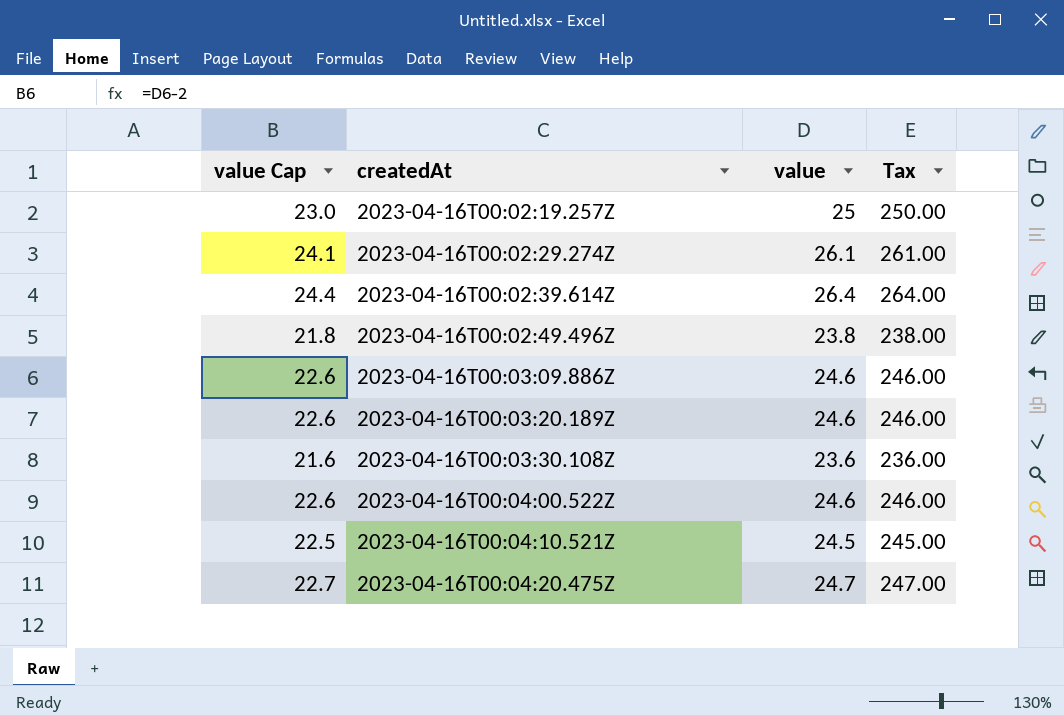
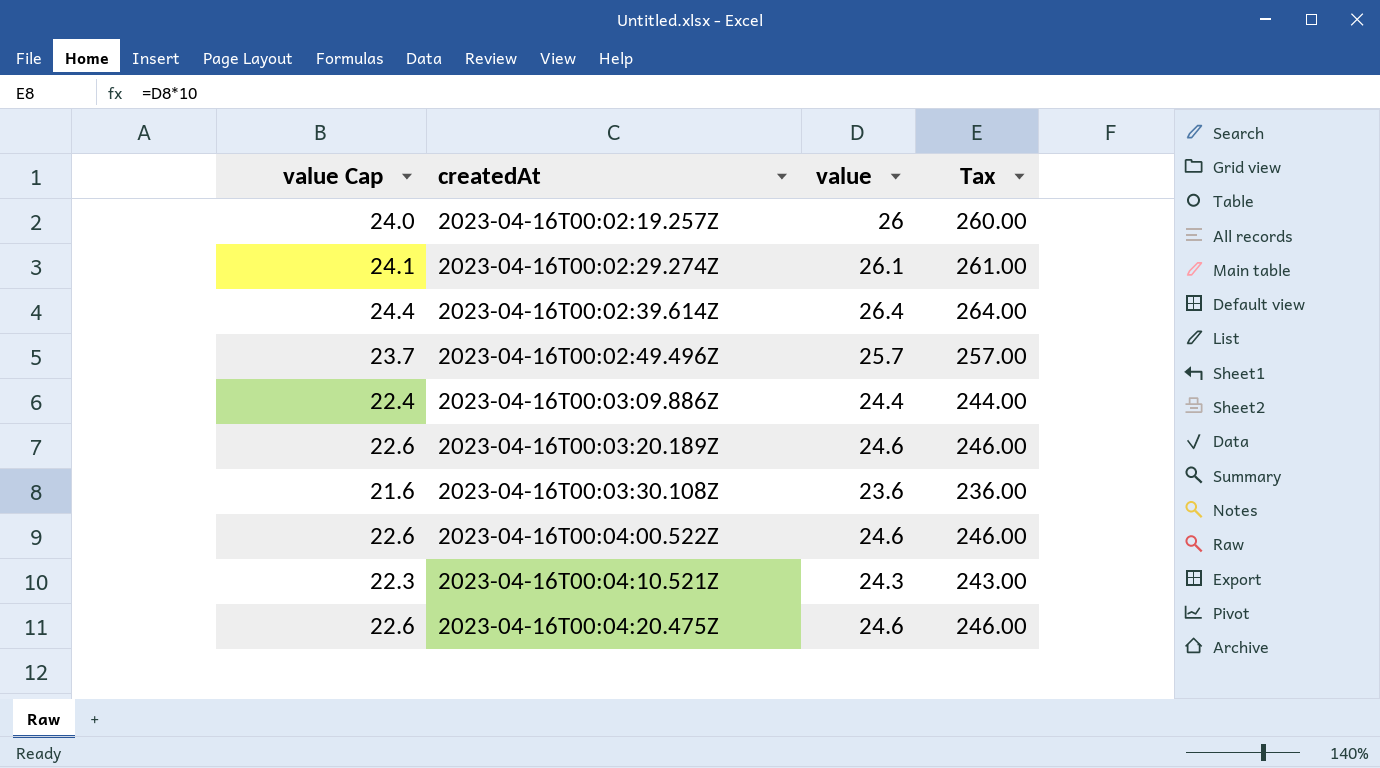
2023-04-16T00:02:19.257Z | value Cap: 23.0 -> 24.0
2023-04-16T00:02:19.257Z | value: 25 -> 26
2023-04-16T00:02:19.257Z | Tax: 250.00 -> 260.00
2023-04-16T00:02:49.496Z | value Cap: 21.8 -> 23.7
2023-04-16T00:02:49.496Z | value: 23.8 -> 25.7
2023-04-16T00:02:49.496Z | Tax: 238.00 -> 257.00
2023-04-16T00:03:09.886Z | value Cap: 22.6 -> 22.4
2023-04-16T00:03:09.886Z | value: 24.6 -> 24.4
2023-04-16T00:03:09.886Z | Tax: 246.00 -> 244.00
2023-04-16T00:04:10.521Z | value Cap: 22.5 -> 22.3
2023-04-16T00:04:10.521Z | value: 24.5 -> 24.3
2023-04-16T00:04:10.521Z | Tax: 245.00 -> 243.00
2023-04-16T00:04:20.475Z | value Cap: 22.7 -> 22.6
2023-04-16T00:04:20.475Z | value: 24.7 -> 24.6
2023-04-16T00:04:20.475Z | Tax: 247.00 -> 246.00

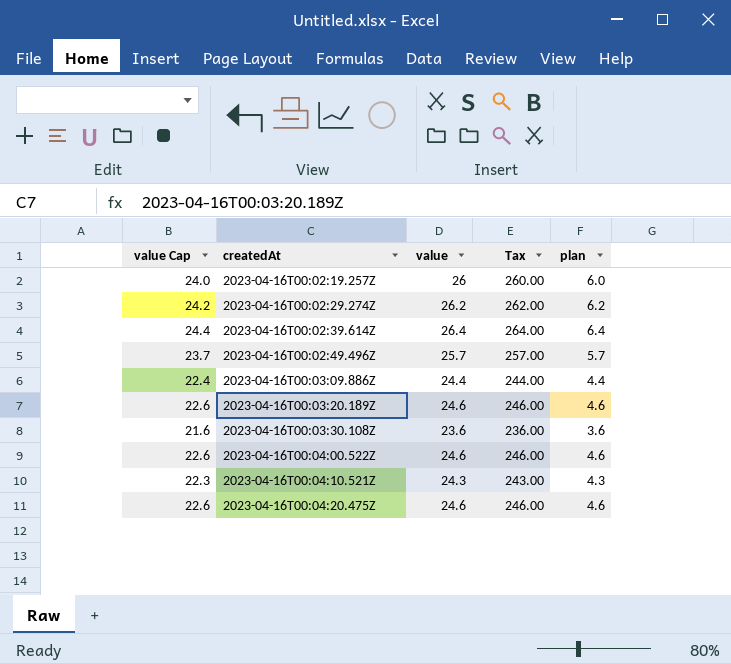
column plan | formula: none -> [value] - 20
2023-04-16T00:02:29.274Z | value Cap: 24.1 -> 24.2
2023-04-16T00:02:29.274Z | value: 26.1 -> 26.2
2023-04-16T00:02:29.274Z | Tax: 261.00 -> 262.00

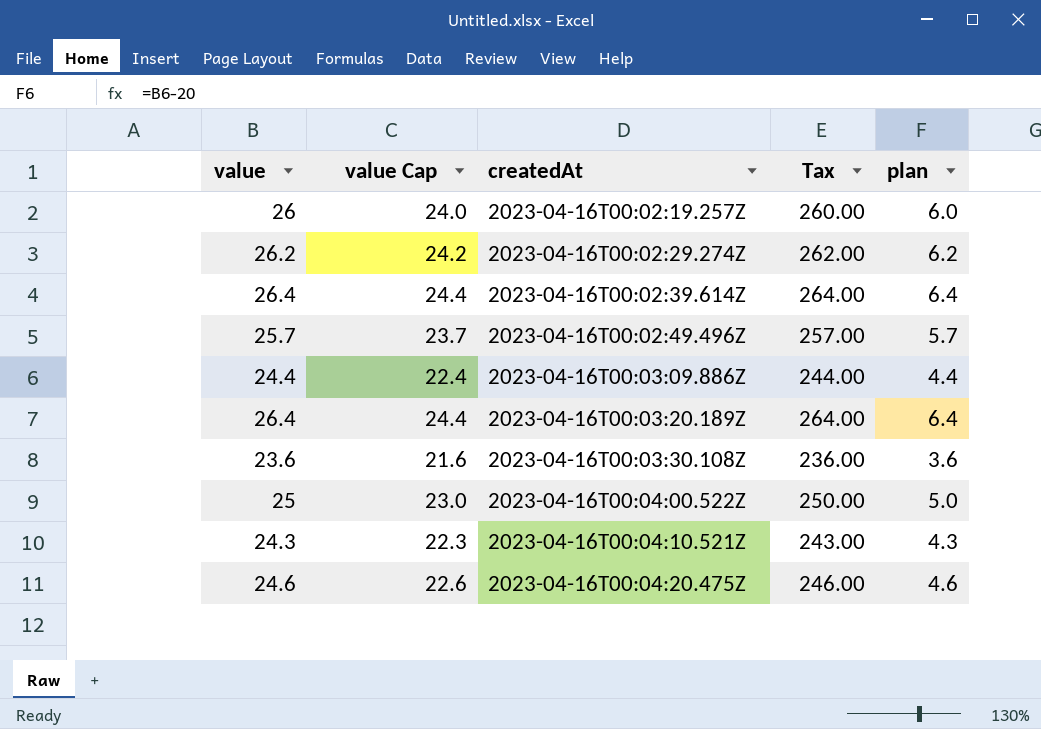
column value | position: 3 -> 1
2023-04-16T00:03:20.189Z | value: 24.6 -> 26.4
2023-04-16T00:03:20.189Z | value Cap: 22.6 -> 24.4
2023-04-16T00:03:20.189Z | Tax: 246.00 -> 264.00
2023-04-16T00:03:20.189Z | plan: 4.6 -> 6.4
2023-04-16T00:04:00.522Z | value: 24.6 -> 25
2023-04-16T00:04:00.522Z | value Cap: 22.6 -> 23.0
2023-04-16T00:04:00.522Z | Tax: 246.00 -> 250.00
2023-04-16T00:04:00.522Z | plan: 4.6 -> 5.0

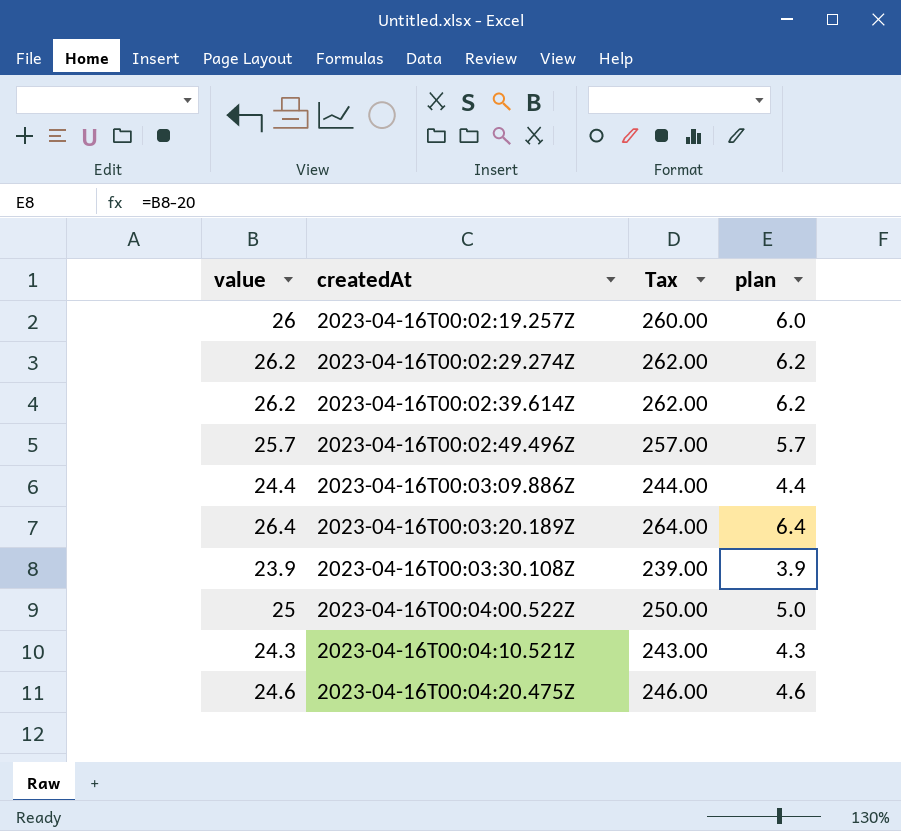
column value Cap | formula: [value] - 2 -> none
2023-04-16T00:02:39.614Z | value: 26.4 -> 26.2
2023-04-16T00:02:39.614Z | Tax: 264.00 -> 262.00
2023-04-16T00:02:39.614Z | plan: 6.4 -> 6.2
2023-04-16T00:03:30.108Z | value: 23.6 -> 23.9
2023-04-16T00:03:30.108Z | Tax: 236.00 -> 239.00
2023-04-16T00:03:30.108Z | plan: 3.6 -> 3.9

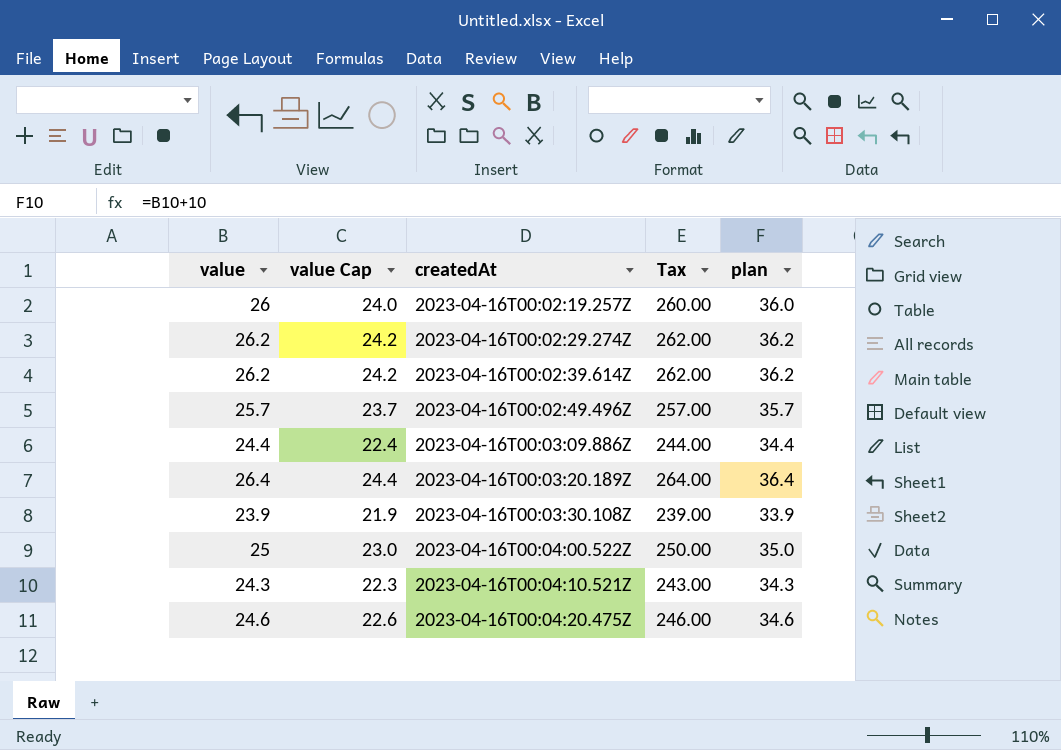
column value Cap | formula: none -> [value] - 2
column plan | formula: [value] - 20 -> [value] + 10

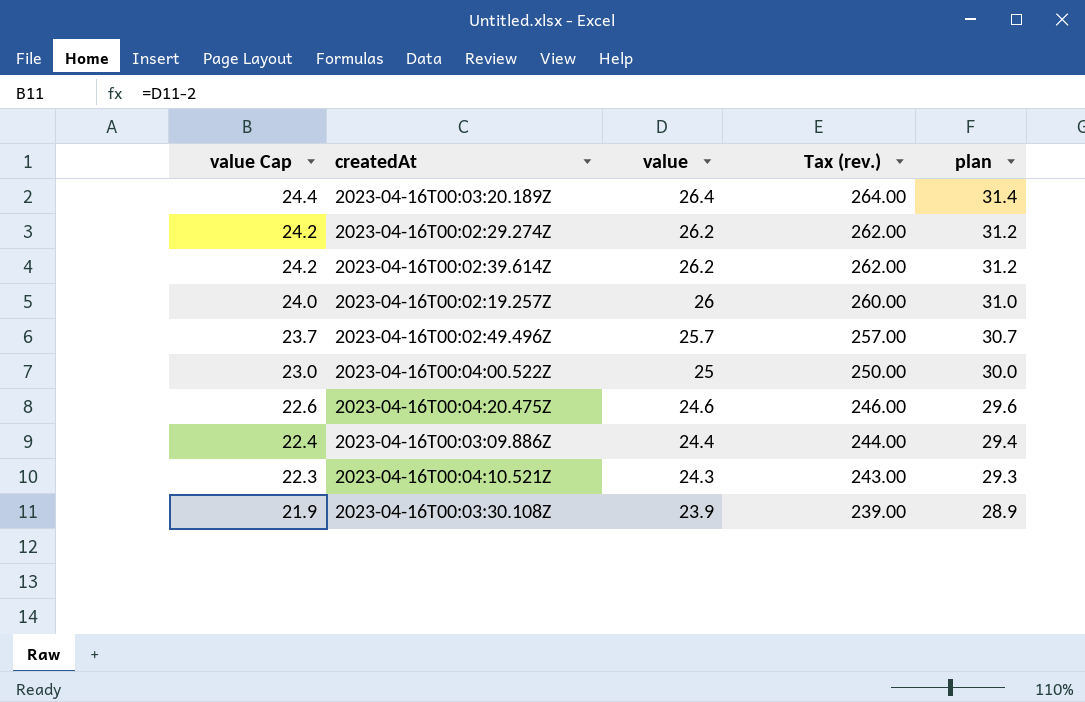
row order: createdAt ascending -> value Cap descending
column value | position: 1 -> 3
column name: Tax -> Tax (rev.)
column plan | formula: [value] + 10 -> [value] + 5

